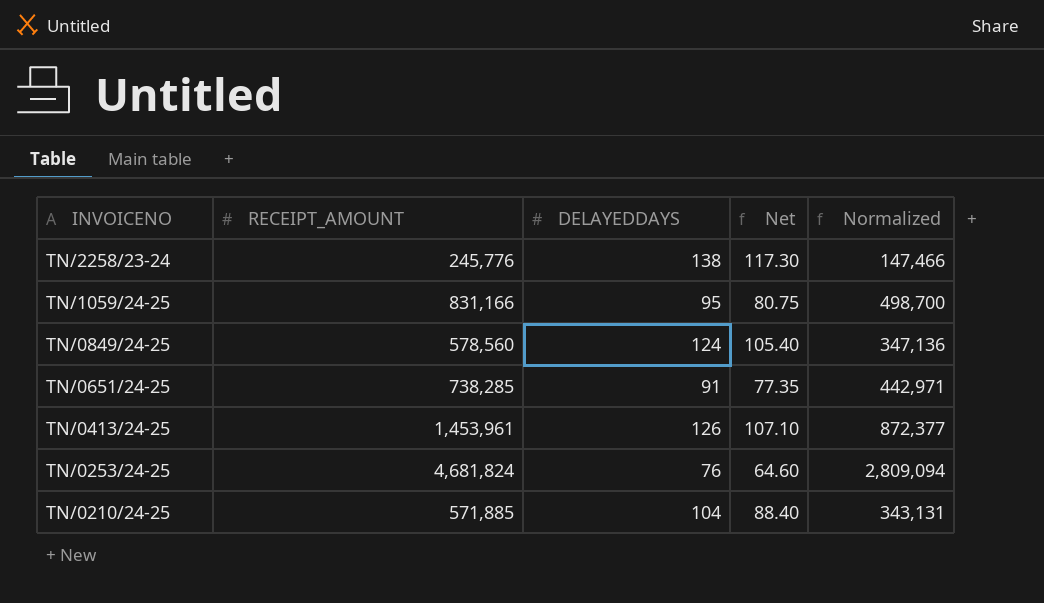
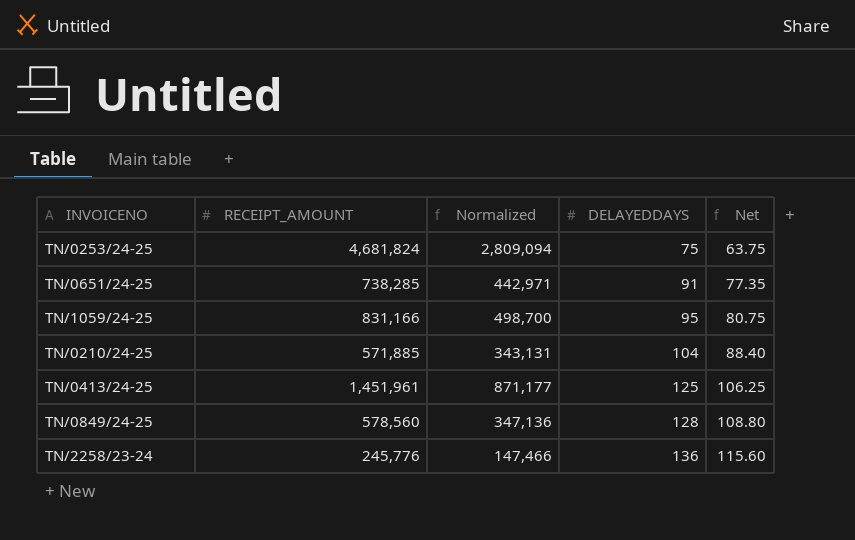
row order: INVOICENO descending -> DELAYEDDAYS ascending
column Normalized | position: 5 -> 3
TN/0253/24-25 | DELAYEDDAYS: 76 -> 75
TN/0253/24-25 | Net: 64.60 -> 63.75
TN/0413/24-25 | RECEIPT_AMOUNT: 1,453,961 -> 1,451,961
TN/0413/24-25 | Normalized: 872,377 -> 871,177
TN/0413/24-25 | DELAYEDDAYS: 126 -> 125
TN/0413/24-25 | Net: 107.10 -> 106.25
TN/0849/24-25 | DELAYEDDAYS: 124 -> 128
TN/0849/24-25 | Net: 105.40 -> 108.80
TN/2258/23-24 | DELAYEDDAYS: 138 -> 136
TN/2258/23-24 | Net: 117.30 -> 115.60

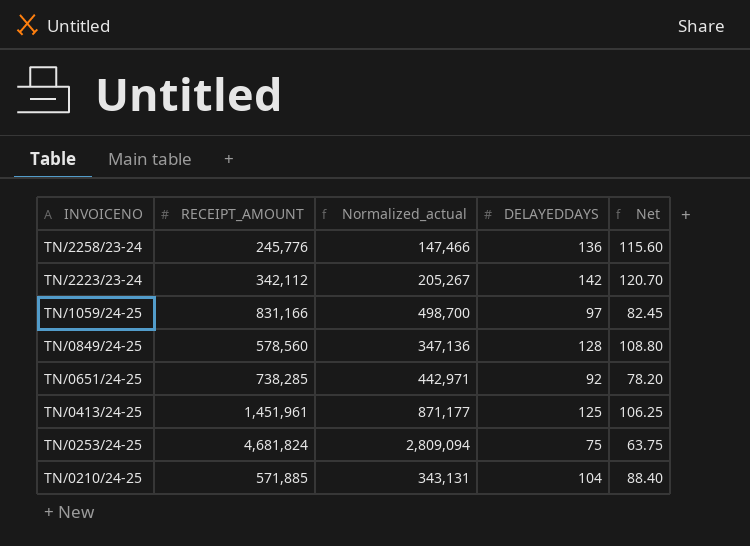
row order: DELAYEDDAYS ascending -> INVOICENO descending
column name: Normalized -> Normalized_actual
row TN/2223/23-24: none -> 342,112 | 205,267 | 142 | 120.70
TN/1059/24-25 | DELAYEDDAYS: 95 -> 97
TN/1059/24-25 | Net: 80.75 -> 82.45
TN/0651/24-25 | DELAYEDDAYS: 91 -> 92
TN/0651/24-25 | Net: 77.35 -> 78.20

